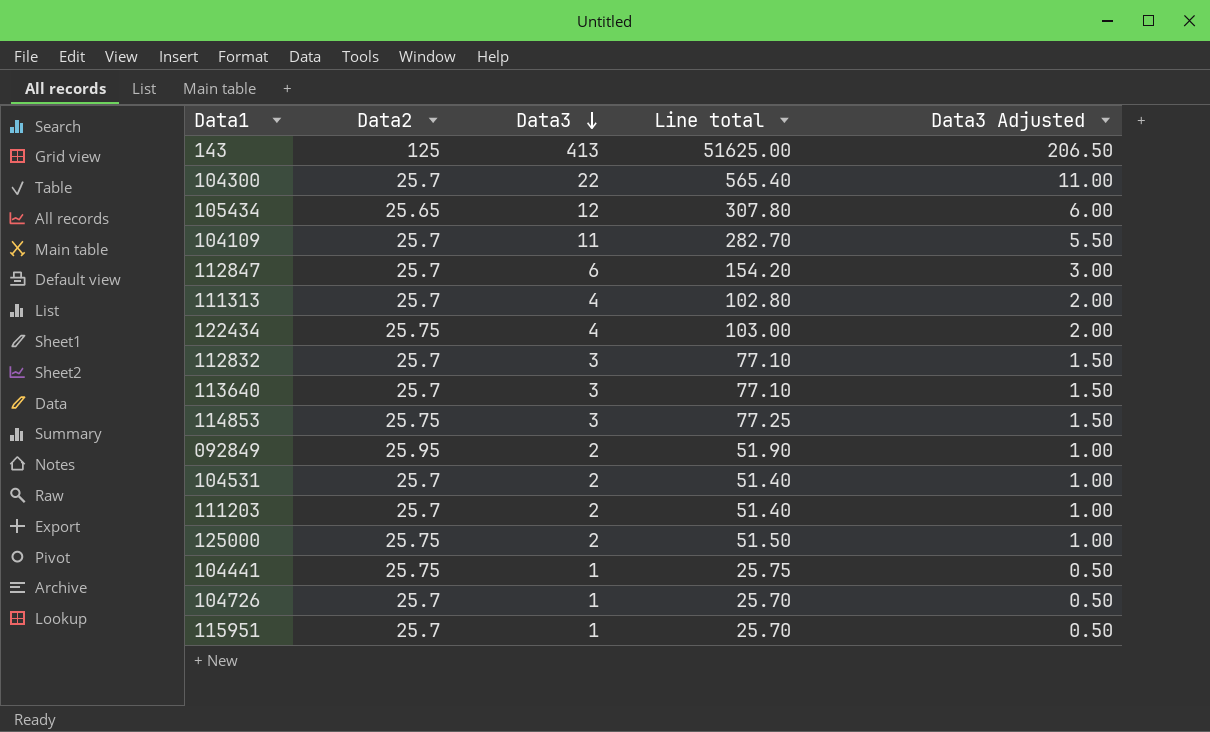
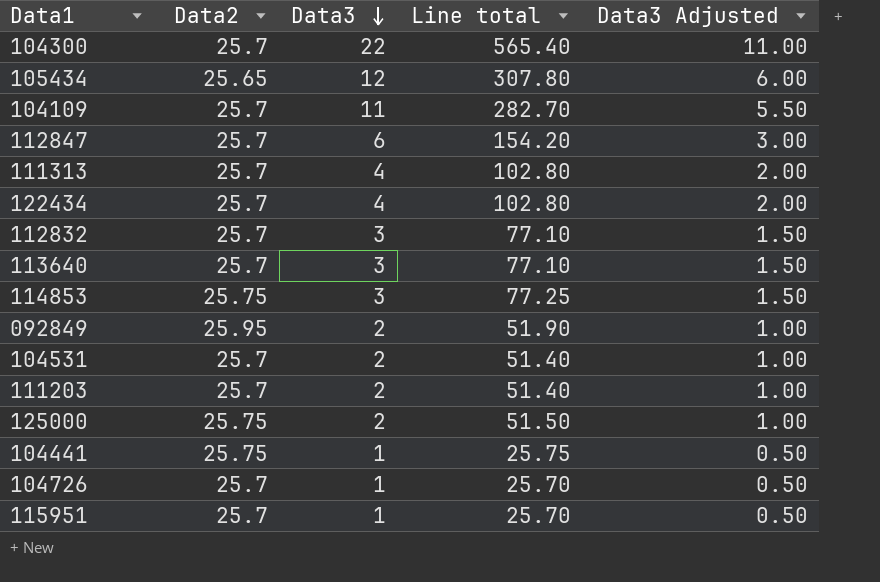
row 143: 125 | 413 | 51625.00 | 206.50 -> none
122434 | Data2: 25.75 -> 25.7
122434 | Line total: 103.00 -> 102.80

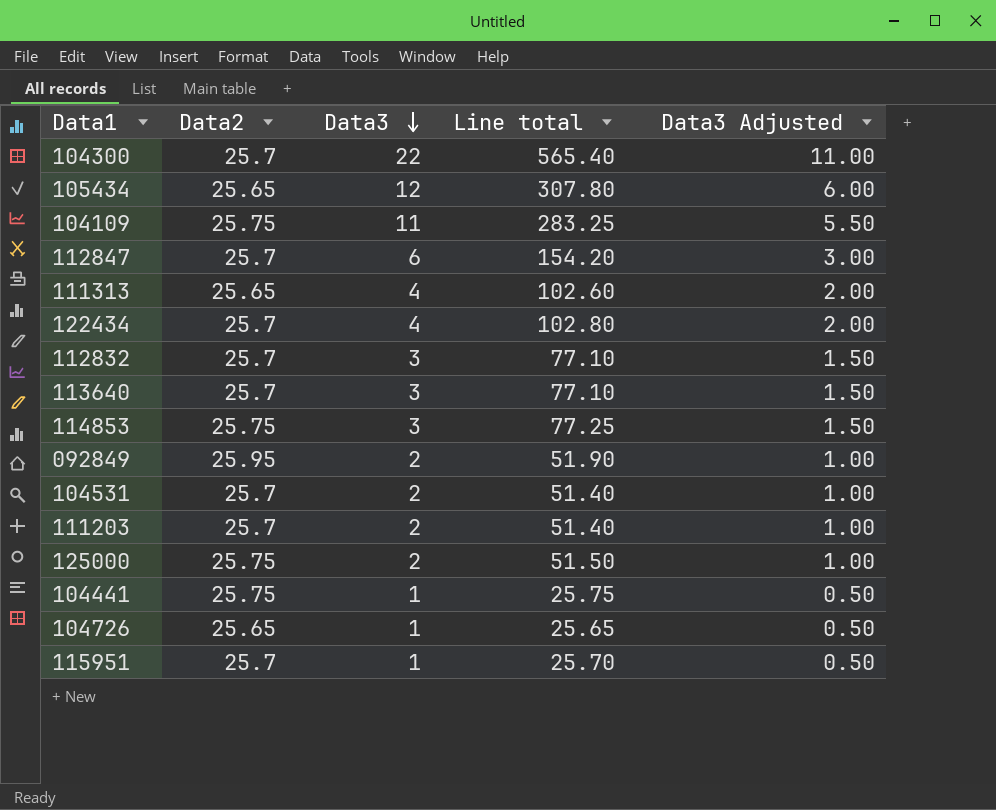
104109 | Data2: 25.7 -> 25.75
104109 | Line total: 282.70 -> 283.25
111313 | Data2: 25.7 -> 25.65
111313 | Line total: 102.80 -> 102.60
104726 | Data2: 25.7 -> 25.65
104726 | Line total: 25.70 -> 25.65

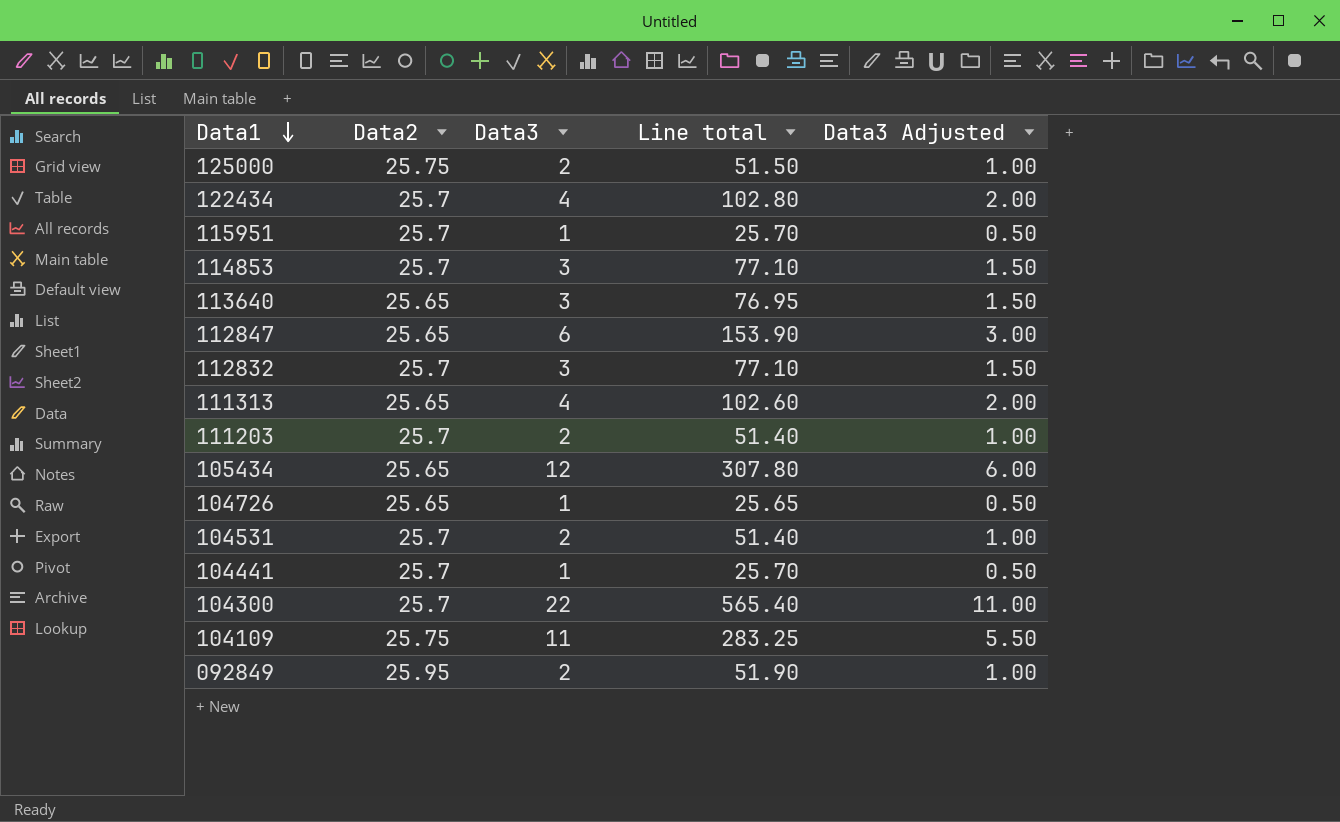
row order: Data3 descending -> Data1 descending
114853 | Data2: 25.75 -> 25.7
114853 | Line total: 77.25 -> 77.10
113640 | Data2: 25.7 -> 25.65
113640 | Line total: 77.10 -> 76.95
112847 | Data2: 25.7 -> 25.65
112847 | Line total: 154.20 -> 153.90
104441 | Data2: 25.75 -> 25.7
104441 | Line total: 25.75 -> 25.70

